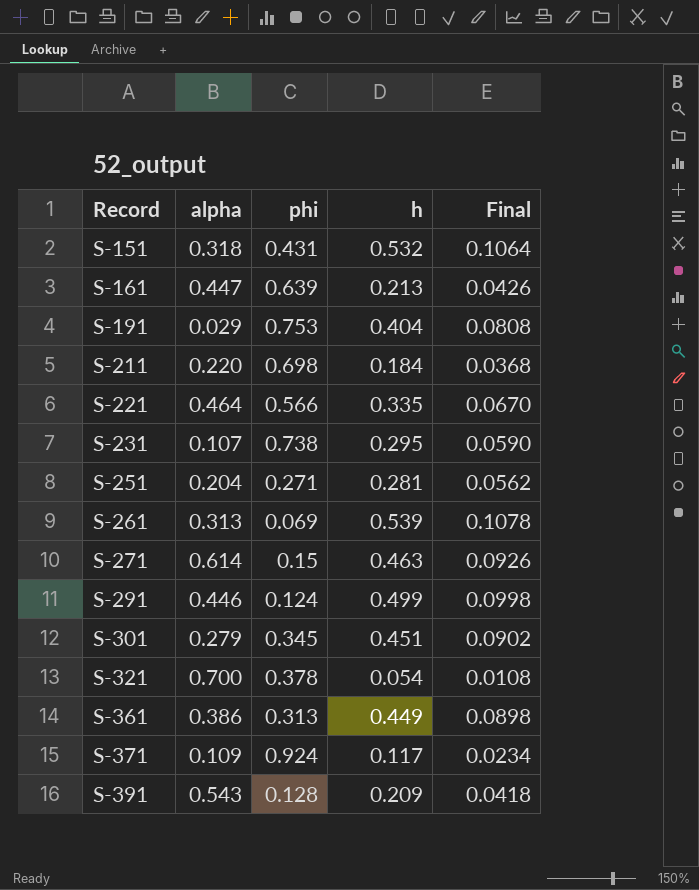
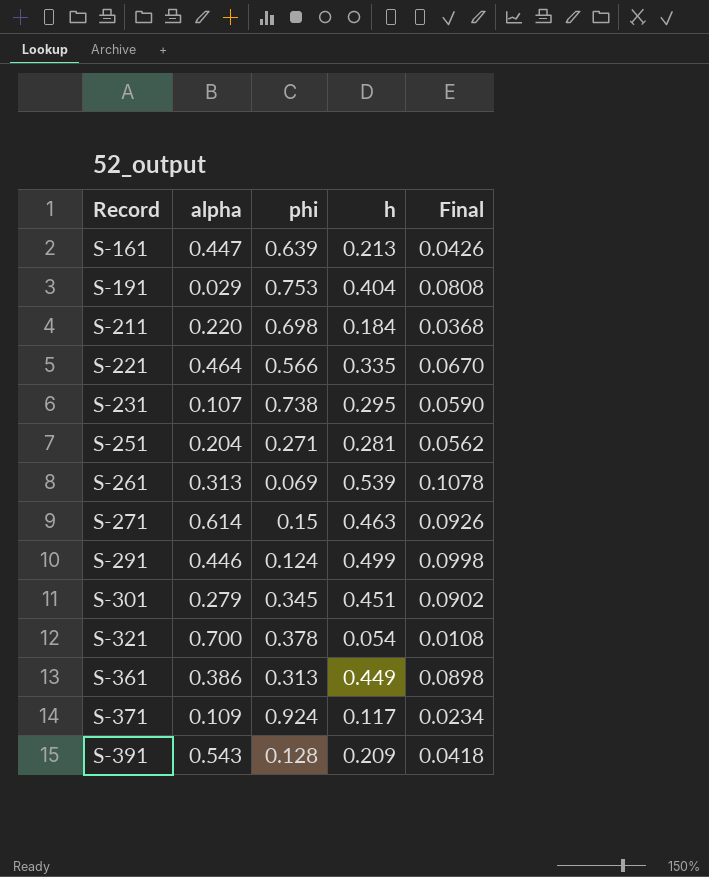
row S-151: 0.318 | 0.431 | 0.532 | 0.1064 -> none

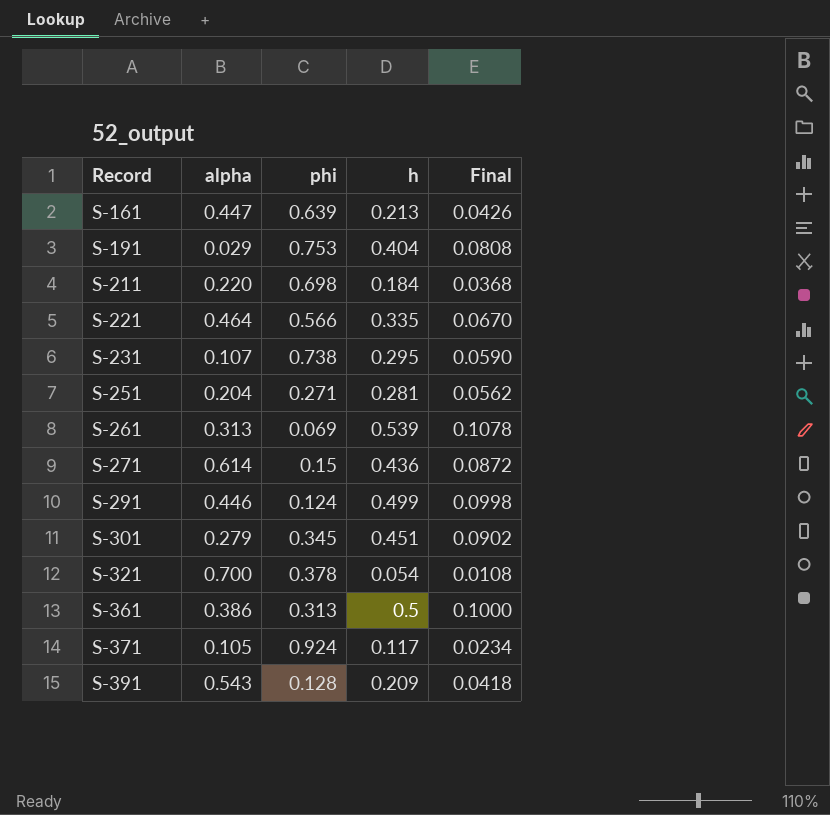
S-271 | h: 0.463 -> 0.436
S-271 | Final: 0.0926 -> 0.0872
S-361 | h: 0.449 -> 0.5
S-361 | Final: 0.0898 -> 0.1000
S-371 | alpha: 0.109 -> 0.105

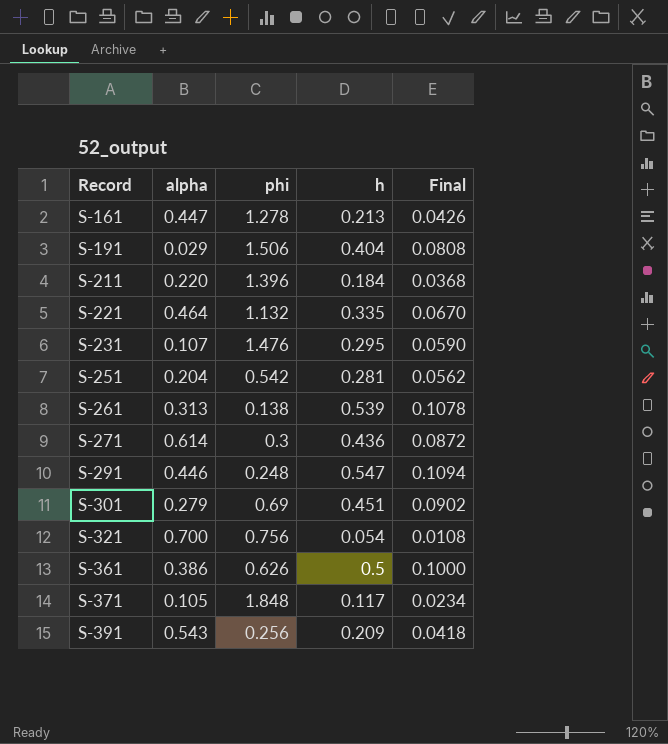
S-161 | phi: 0.639 -> 1.278
S-191 | phi: 0.753 -> 1.506
S-211 | phi: 0.698 -> 1.396
S-221 | phi: 0.566 -> 1.132
S-231 | phi: 0.738 -> 1.476
S-251 | phi: 0.271 -> 0.542
S-261 | phi: 0.069 -> 0.138
S-271 | phi: 0.15 -> 0.3
S-291 | phi: 0.124 -> 0.248
S-291 | h: 0.499 -> 0.547
S-291 | Final: 0.0998 -> 0.1094
S-301 | phi: 0.345 -> 0.69
S-321 | phi: 0.378 -> 0.756
S-361 | phi: 0.313 -> 0.626
S-371 | phi: 0.924 -> 1.848
S-391 | phi: 0.128 -> 0.256

